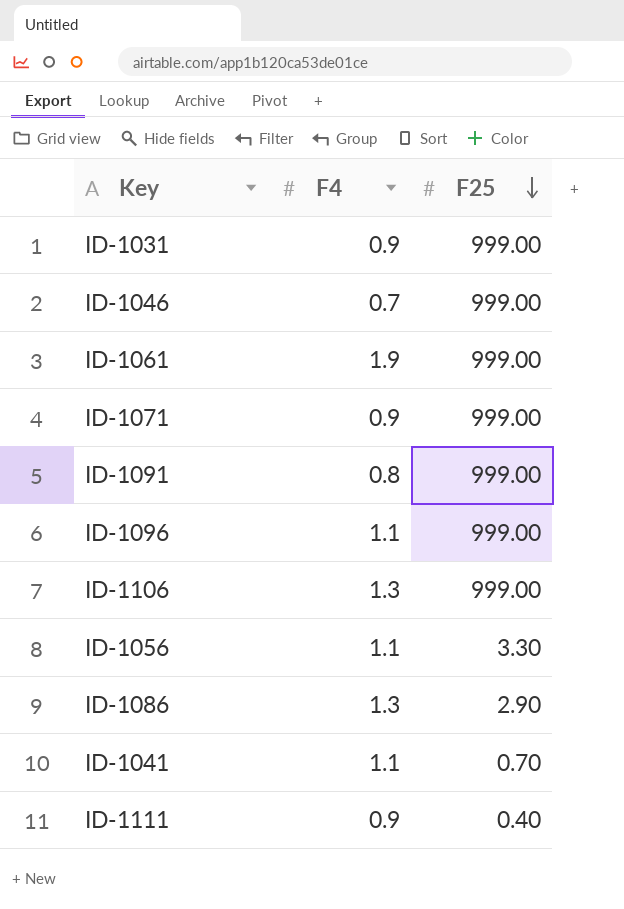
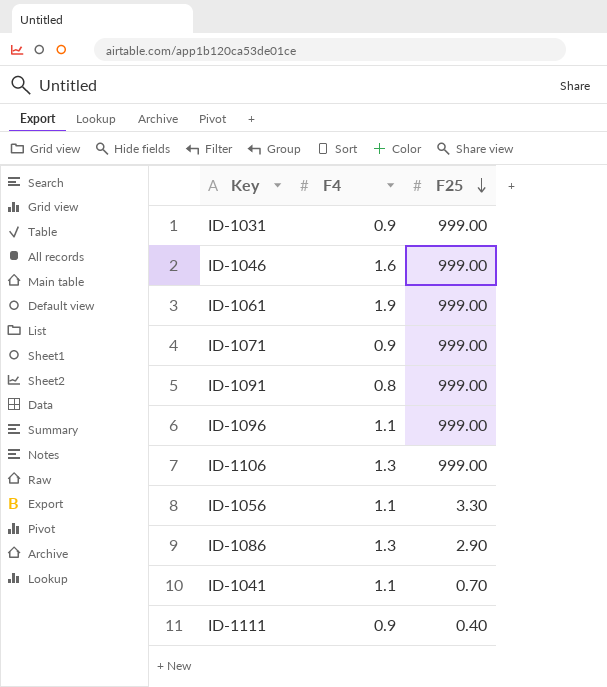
ID-1046 | F4: 0.7 -> 1.6

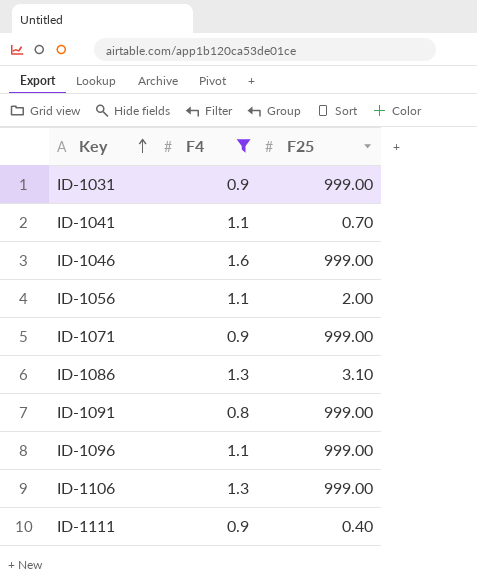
filter: none -> F4 != 1.9
row order: F25 descending -> Key ascending
ID-1056 | F25: 3.30 -> 2.00
ID-1086 | F25: 2.90 -> 3.10

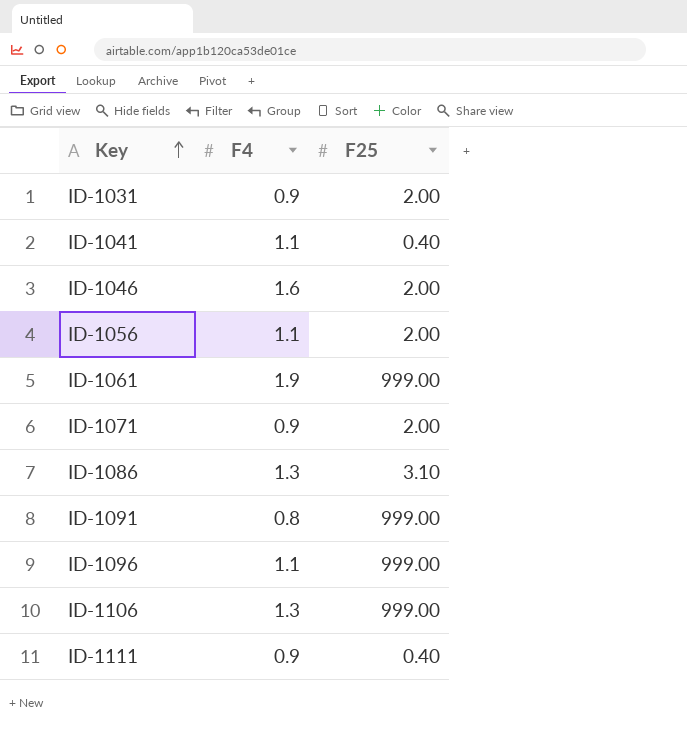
filter: F4 != 1.9 -> none
ID-1031 | F25: 999.00 -> 2.00
ID-1041 | F25: 0.70 -> 0.40
ID-1046 | F25: 999.00 -> 2.00
ID-1071 | F25: 999.00 -> 2.00

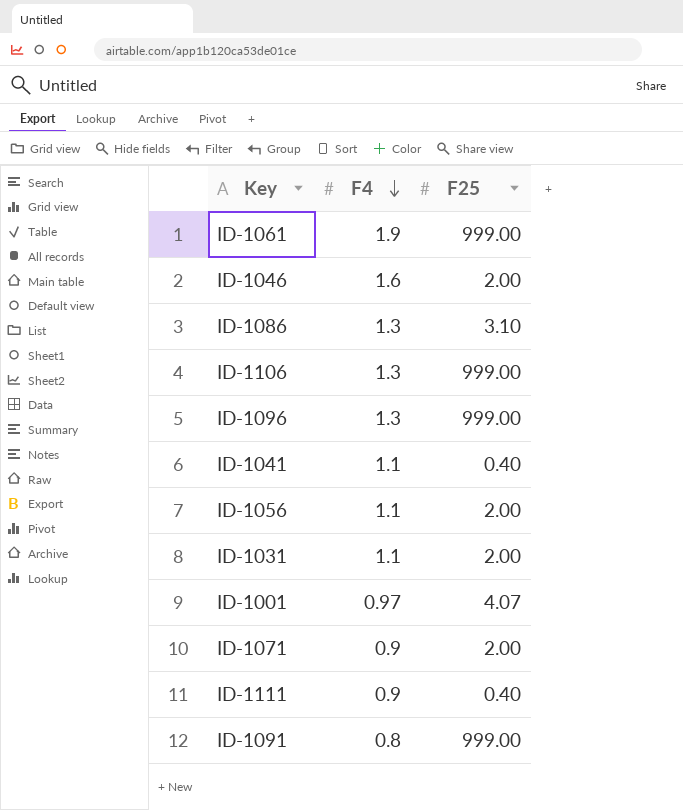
row order: Key ascending -> F4 descending
ID-1096 | F4: 1.1 -> 1.3
ID-1031 | F4: 0.9 -> 1.1
row ID-1001: none -> 0.97 | 4.07

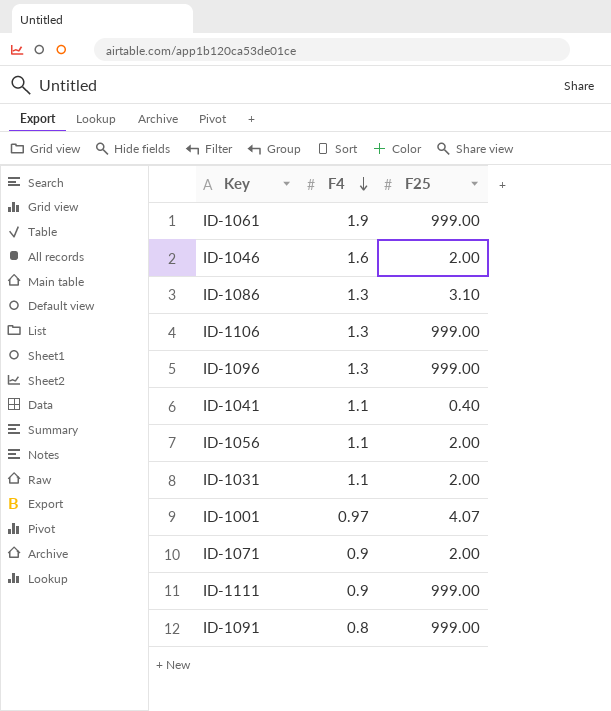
ID-1111 | F25: 0.40 -> 999.00

